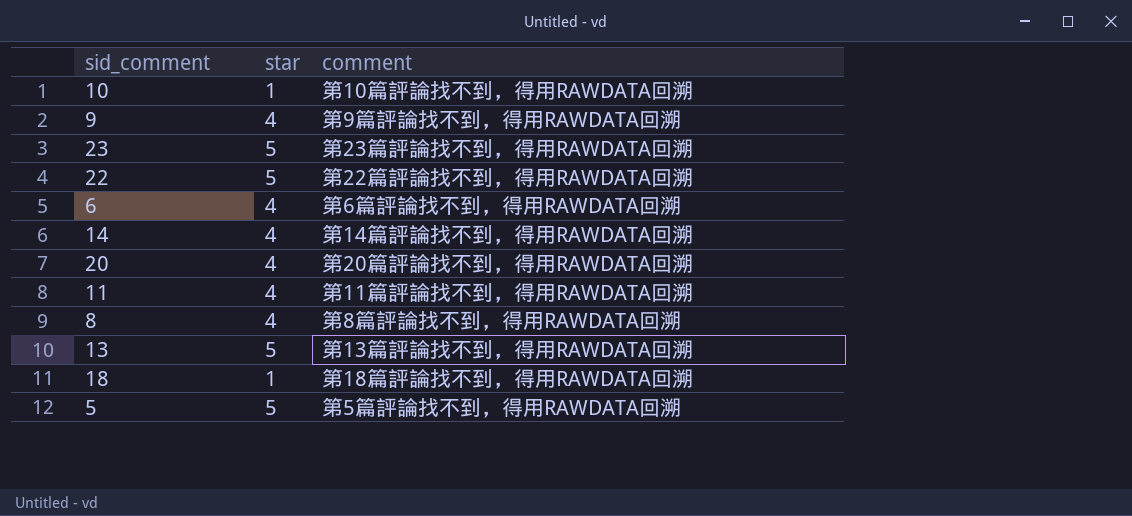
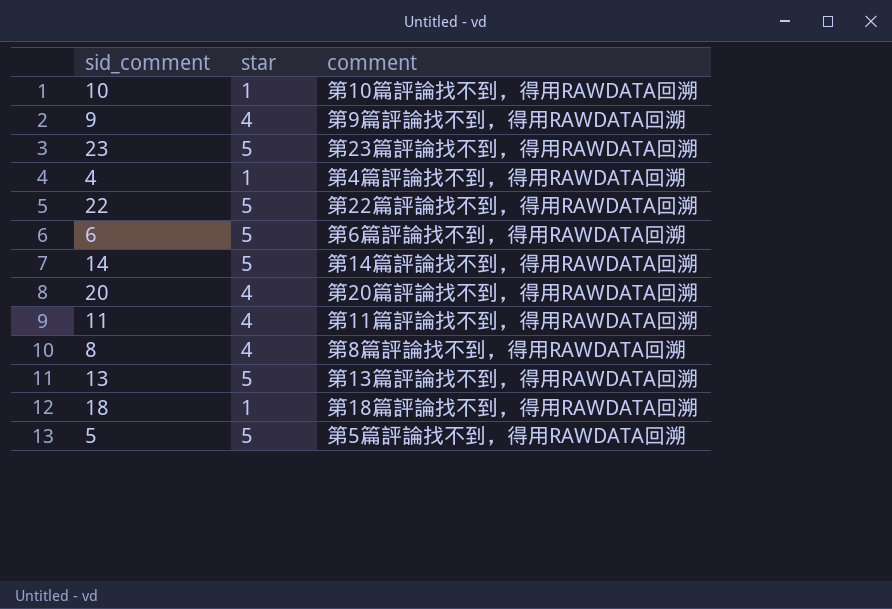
row 4: none -> 1 | 第4篇評論找不到，得用RAWDATA回溯
6 | star: 4 -> 5
14 | star: 4 -> 5

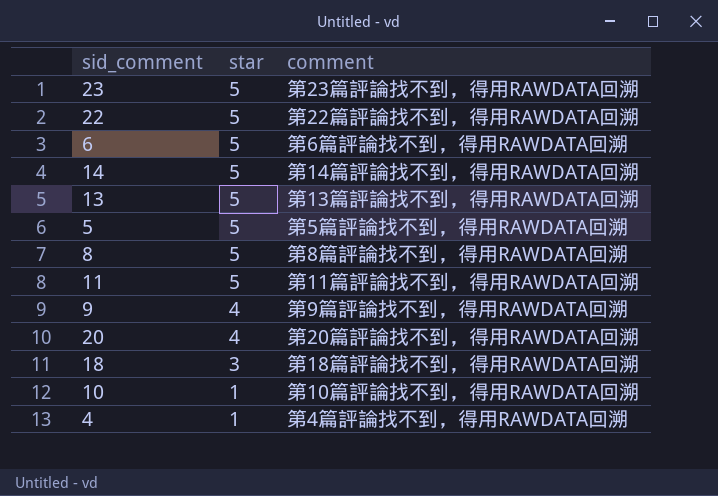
row order: none -> star descending
8 | star: 4 -> 5
11 | star: 4 -> 5
18 | star: 1 -> 3

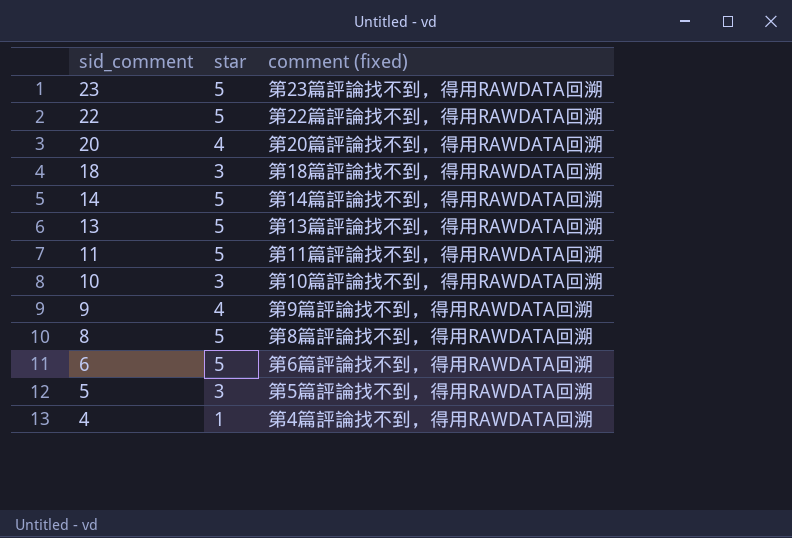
row order: star descending -> sid_comment descending
column name: comment -> comment (fixed)
10 | star: 1 -> 3
5 | star: 5 -> 3

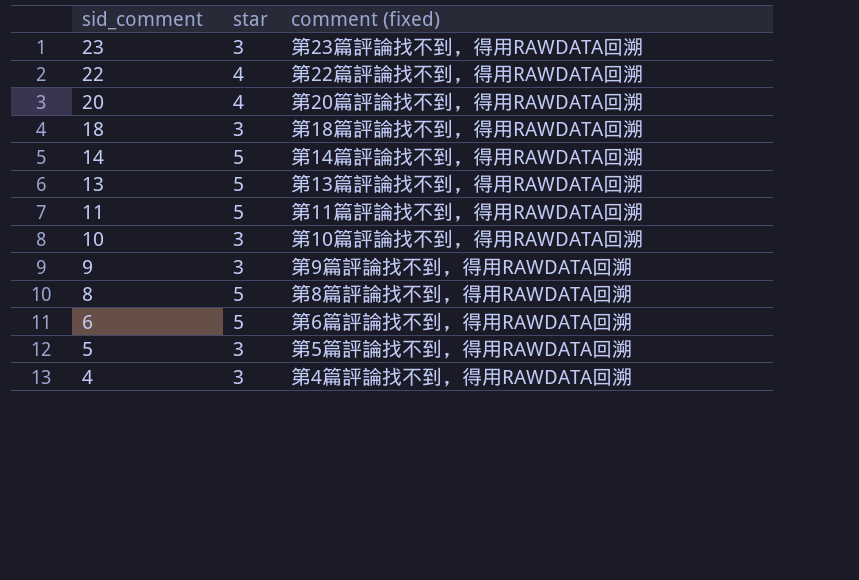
23 | star: 5 -> 3
22 | star: 5 -> 4
9 | star: 4 -> 3
4 | star: 1 -> 3

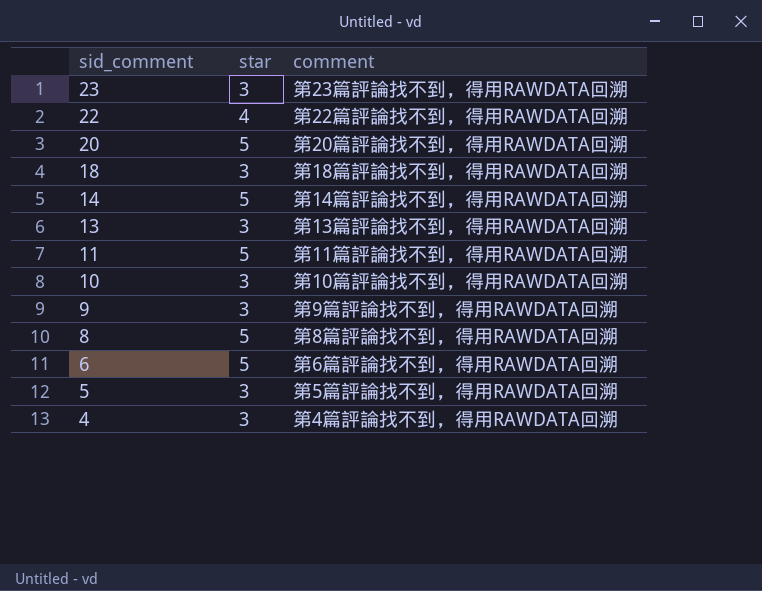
column name: comment (fixed) -> comment
20 | star: 4 -> 5
13 | star: 5 -> 3

